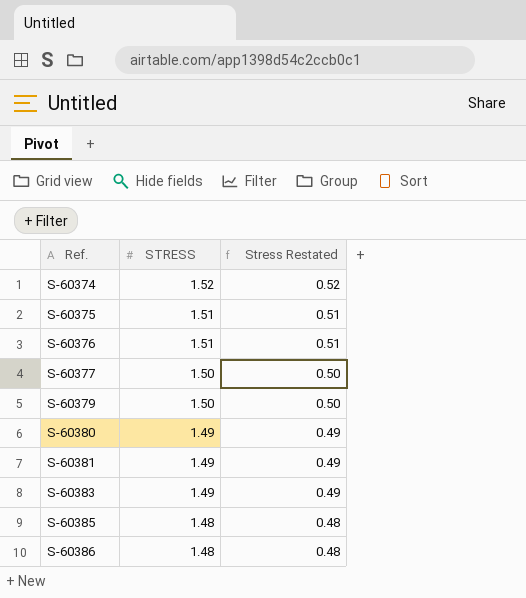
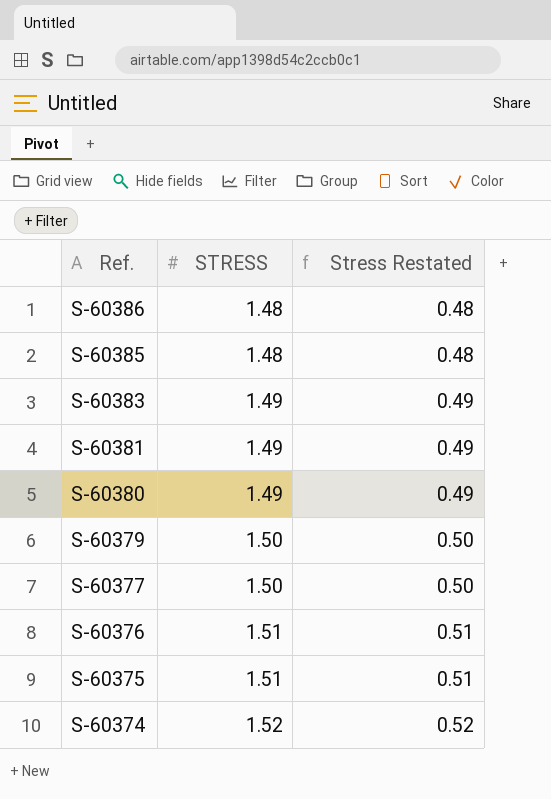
row order: Ref. ascending -> Ref. descending

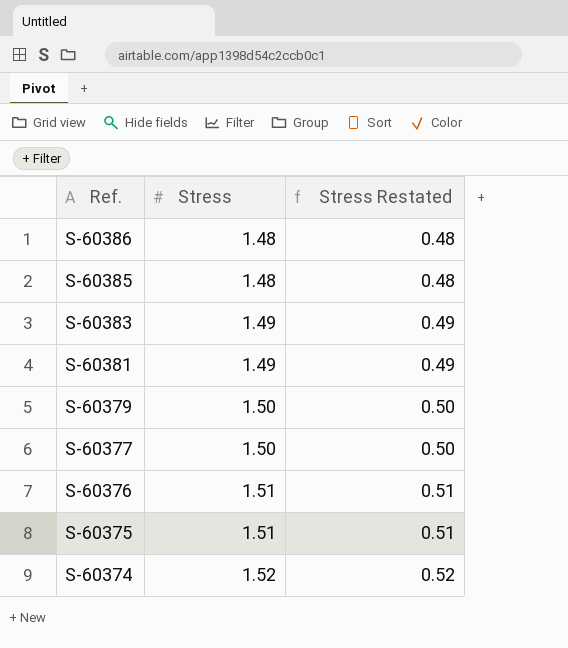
column name: STRESS -> Stress
row S-60380: 1.49 | 0.49 -> none

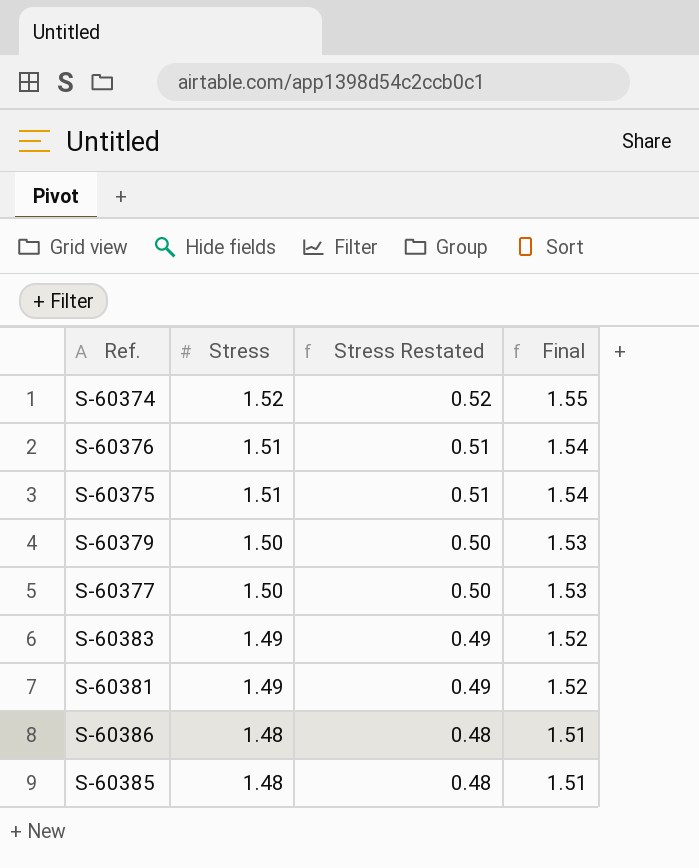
row order: Ref. descending -> Stress descending
column Final | formula: none -> [Stress] * 1.02

